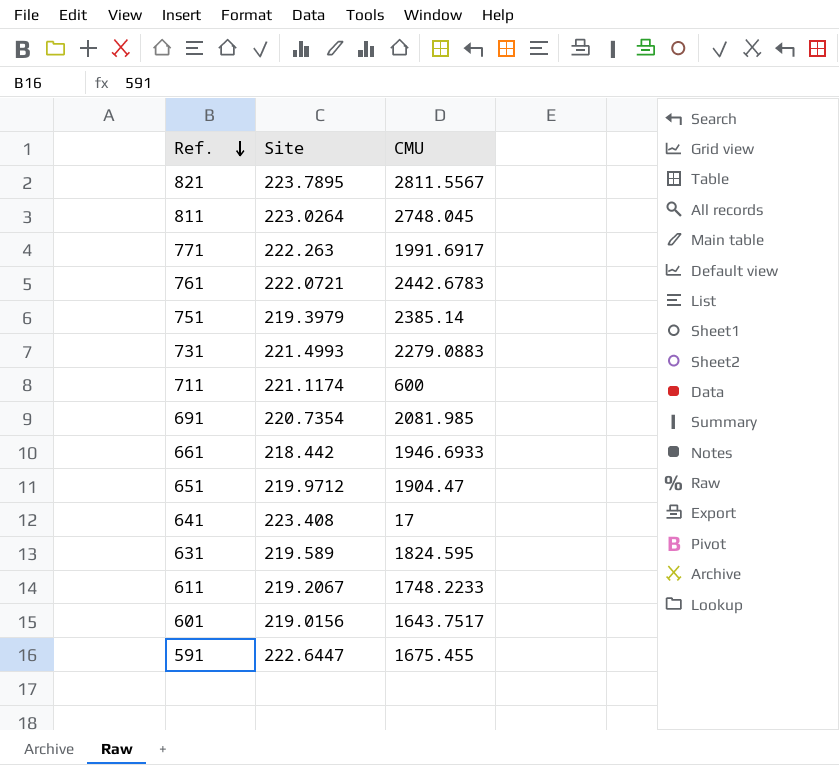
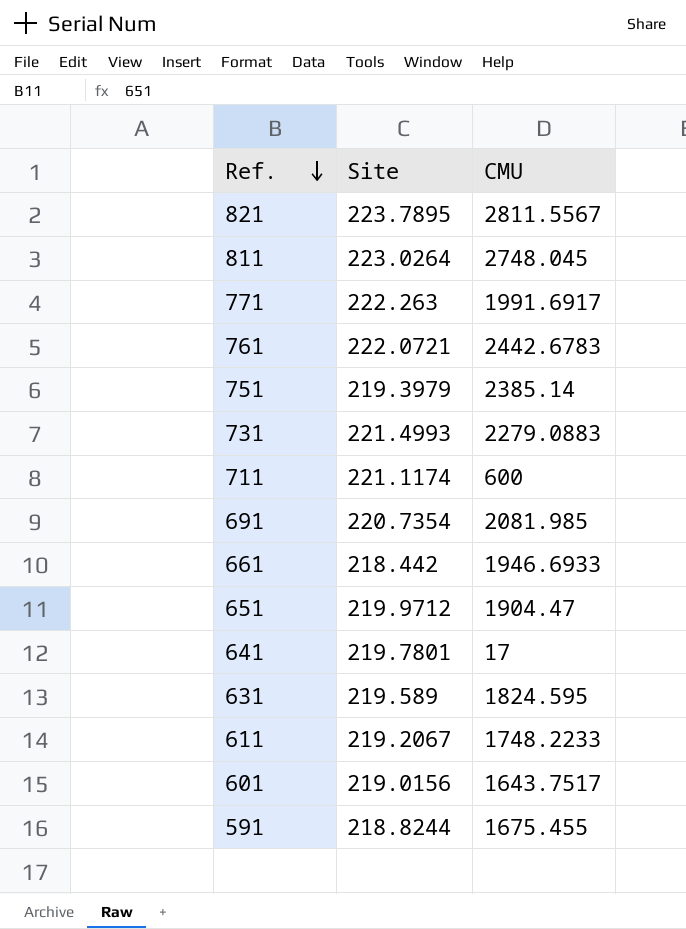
641 | Site: 223.408 -> 219.7801
591 | Site: 222.6447 -> 218.8244

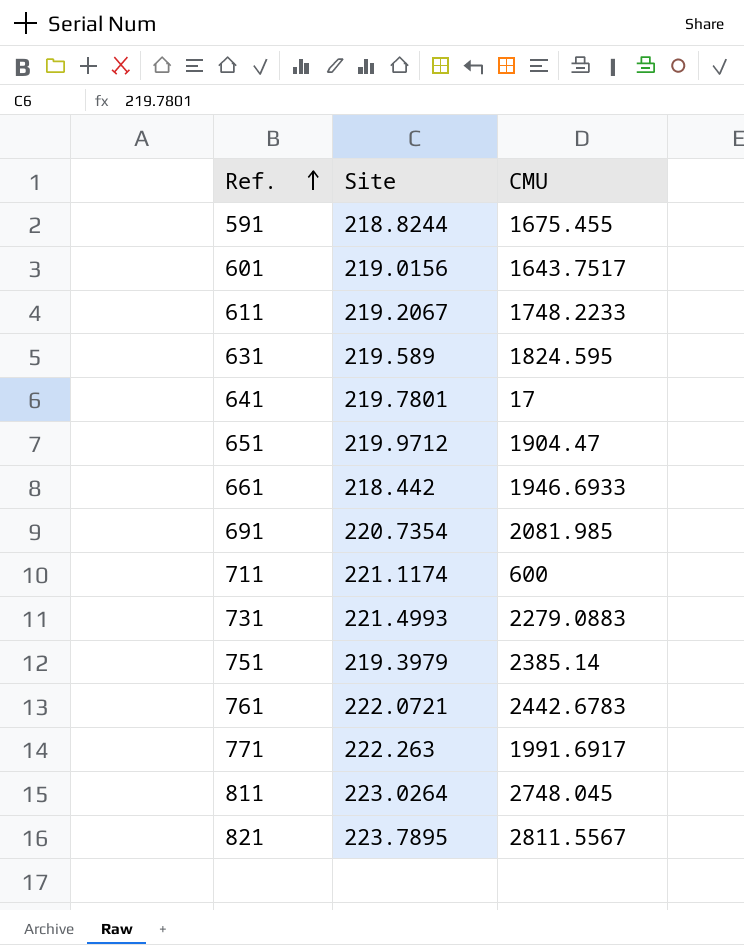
row order: Ref. descending -> Ref. ascending

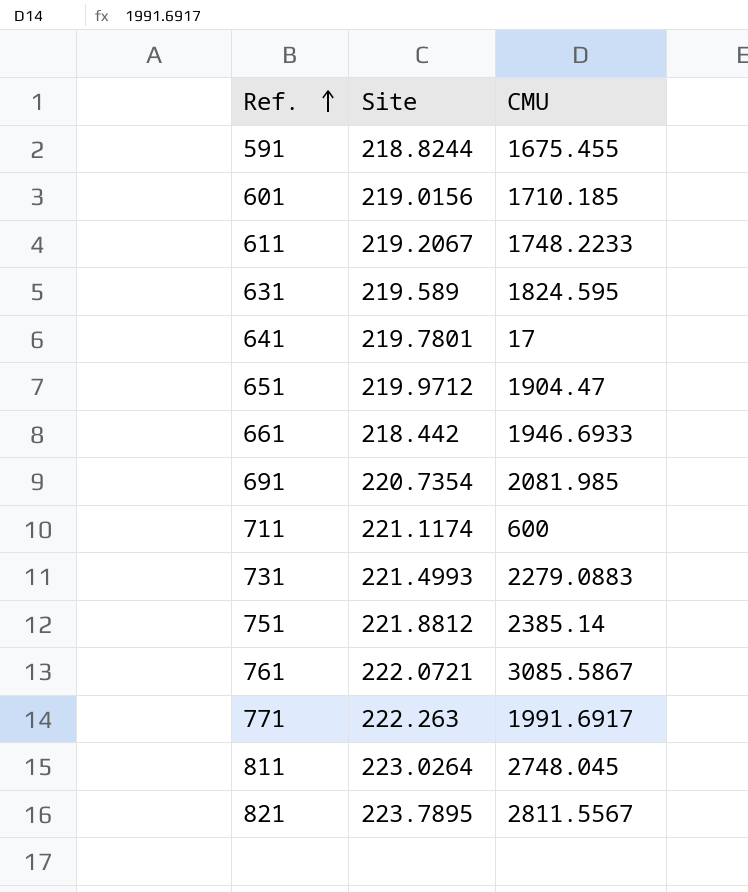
601 | CMU: 1643.7517 -> 1710.185
751 | Site: 219.3979 -> 221.8812
761 | CMU: 2442.6783 -> 3085.5867

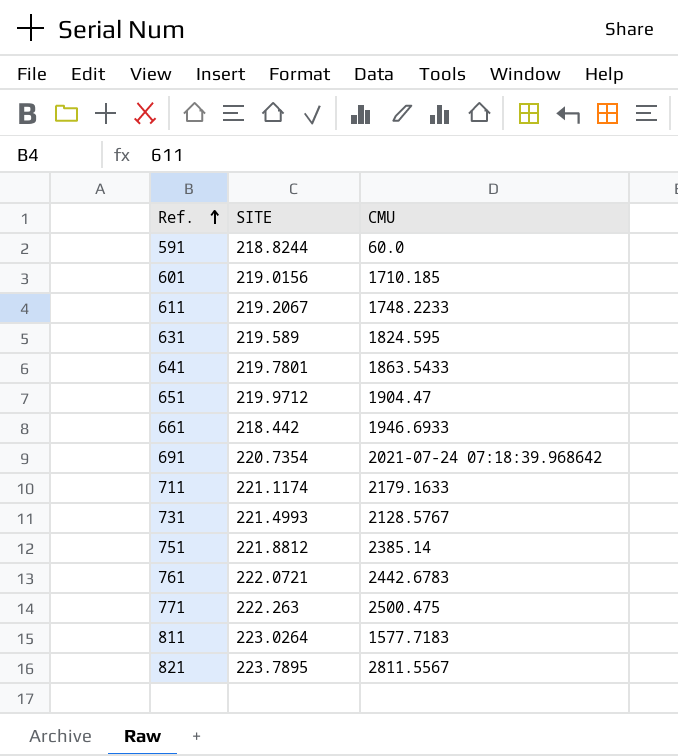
column name: Site -> SITE
591 | CMU: 1675.455 -> 60.0
641 | CMU: 17 -> 1863.5433
691 | CMU: 2081.985 -> 2021-07-24 07:18:39.968642
711 | CMU: 600 -> 2179.1633
731 | CMU: 2279.0883 -> 2128.5767
761 | CMU: 3085.5867 -> 2442.6783
771 | CMU: 1991.6917 -> 2500.475
811 | CMU: 2748.045 -> 1577.7183

